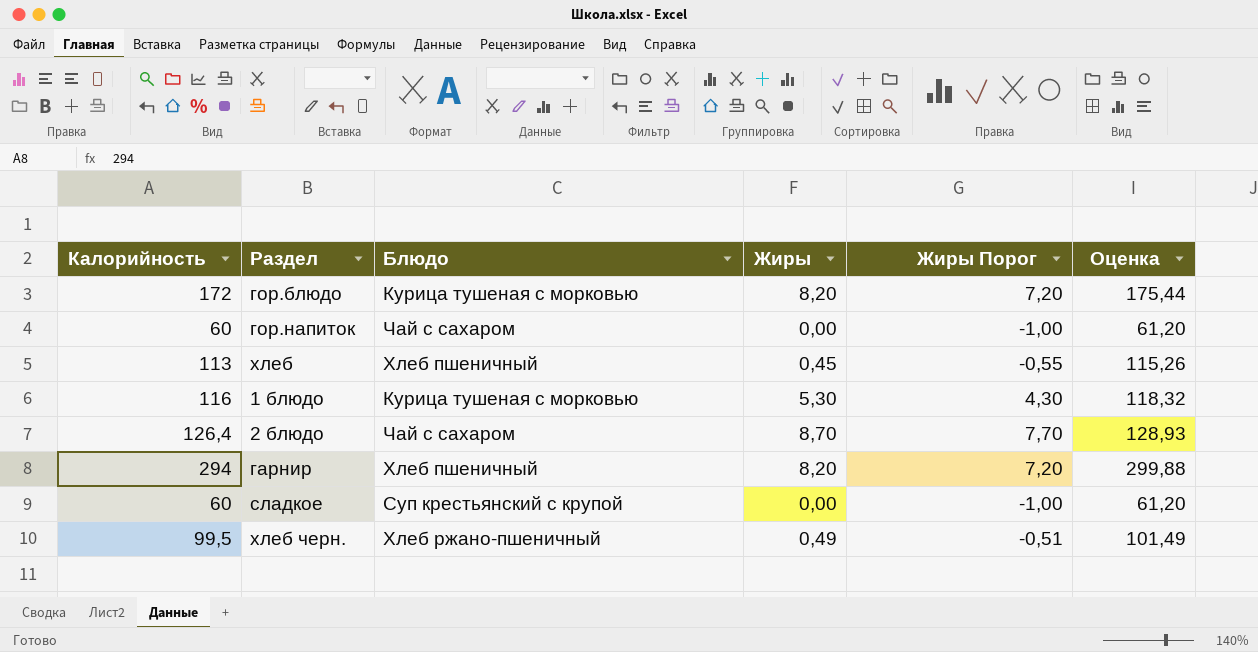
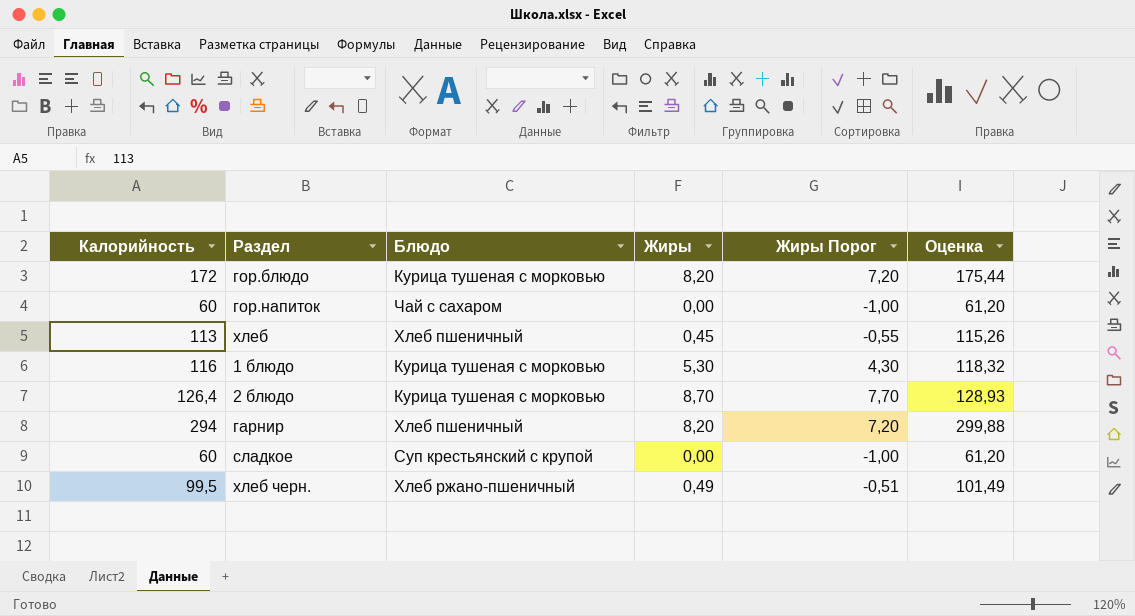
2 блюдо | Блюдо: Чай с сахаром -> Курица тушеная с морковью

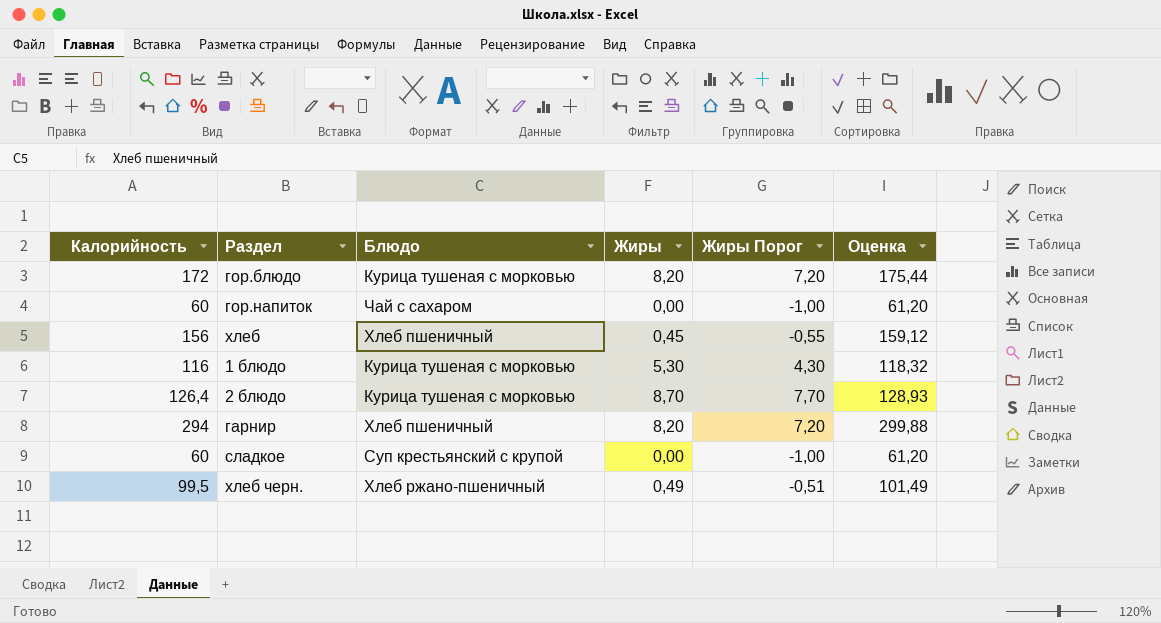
хлеб | Калорийность: 113 -> 156
хлеб | Оценка: 115,26 -> 159,12

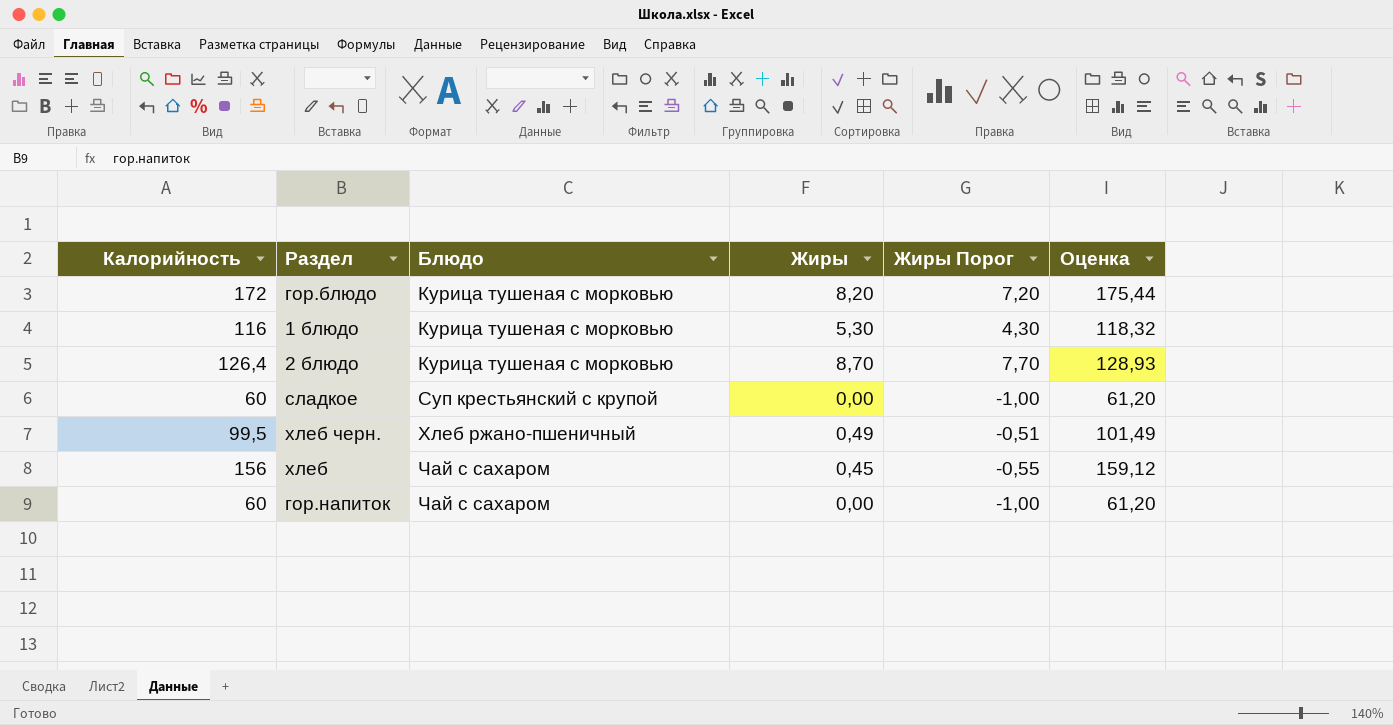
row order: none -> Блюдо ascending
row гарнир: 294 | Хлеб пшеничный | 8,20 | 7,20 | 299,88 -> none
хлеб | Блюдо: Хлеб пшеничный -> Чай с сахаром

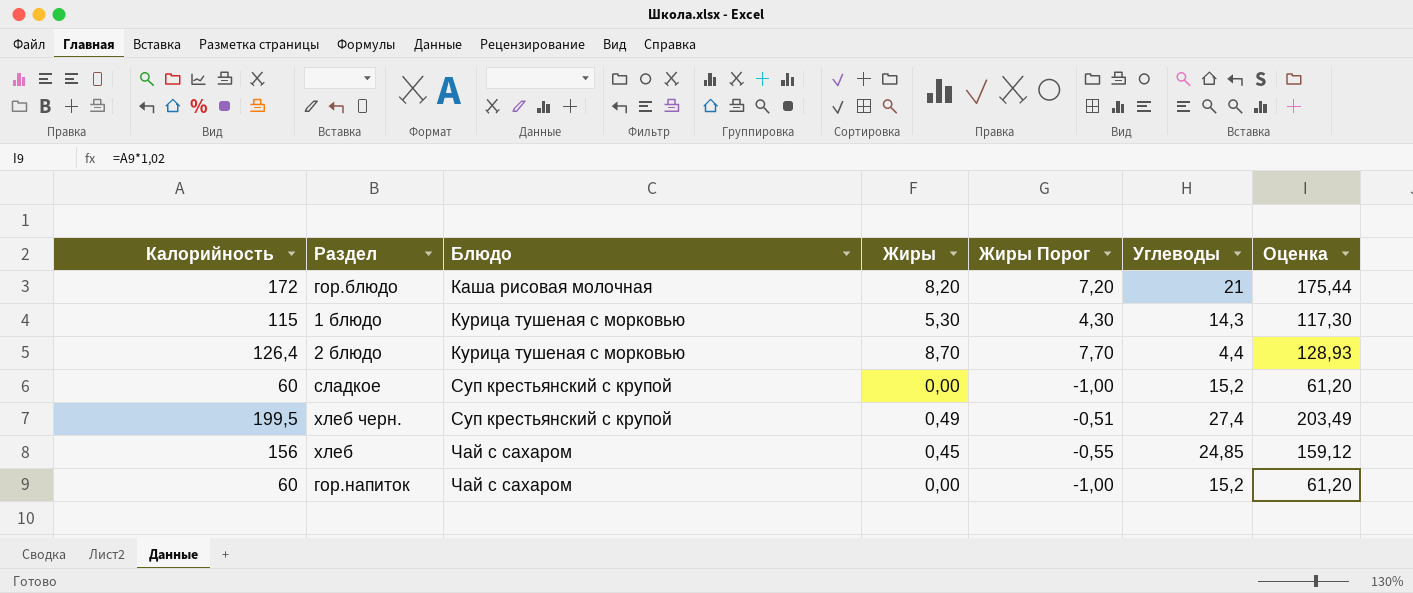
column Углеводы | position: none -> 6
гор.блюдо | Блюдо: Курица тушеная с морковью -> Каша рисовая молочная
1 блюдо | Калорийность: 116 -> 115
1 блюдо | Оценка: 118,32 -> 117,30
хлеб черн. | Калорийность: 99,5 -> 199,5
хлеб черн. | Блюдо: Хлеб ржано-пшеничный -> Суп крестьянский с крупой
хлеб черн. | Оценка: 101,49 -> 203,49

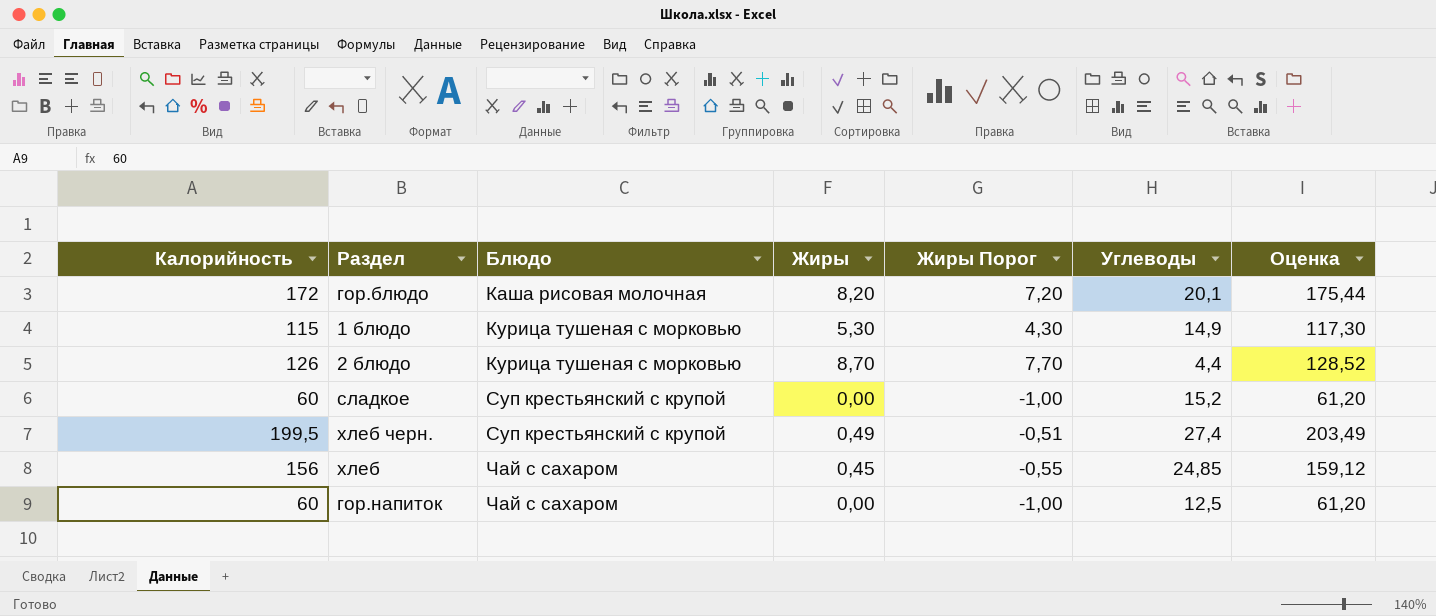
гор.блюдо | Углеводы: 21 -> 20,1
1 блюдо | Углеводы: 14,3 -> 14,9
2 блюдо | Калорийность: 126,4 -> 126
2 блюдо | Оценка: 128,93 -> 128,52
гор.напиток | Углеводы: 15,2 -> 12,5

